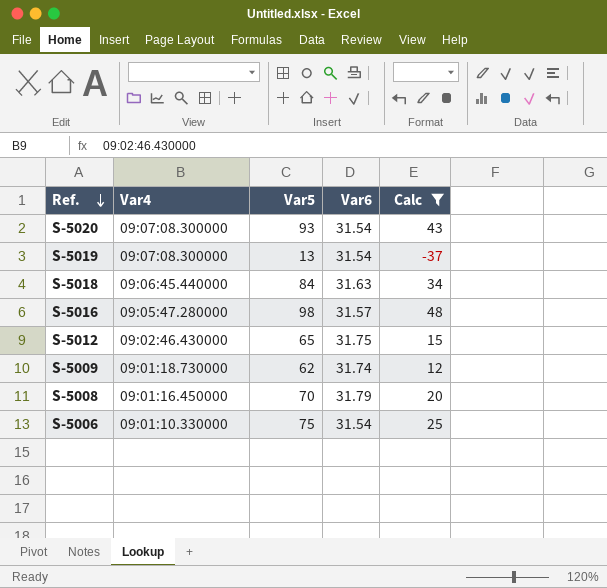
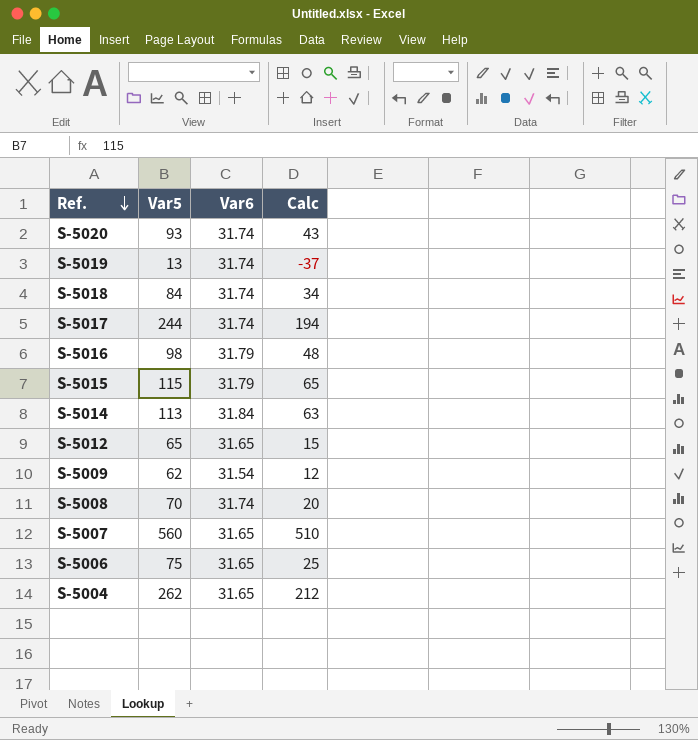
filter: Calc <= 48 -> none
column Var4 | position: 2 -> none
S-5020 | Var6: 31.54 -> 31.74
S-5019 | Var6: 31.54 -> 31.74
S-5018 | Var6: 31.63 -> 31.74
S-5016 | Var6: 31.57 -> 31.79
S-5012 | Var6: 31.75 -> 31.65
S-5009 | Var6: 31.74 -> 31.54
S-5008 | Var6: 31.79 -> 31.74
S-5006 | Var6: 31.54 -> 31.65

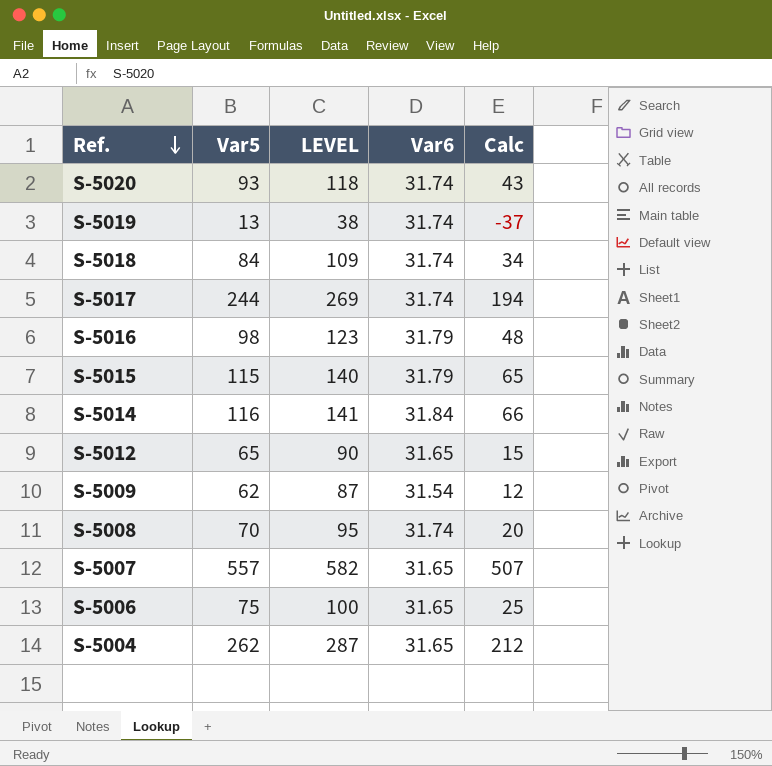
column LEVEL | formula: none -> [Var5] + 25
S-5014 | Var5: 113 -> 116
S-5014 | Calc: 63 -> 66
S-5007 | Var5: 560 -> 557
S-5007 | Calc: 510 -> 507

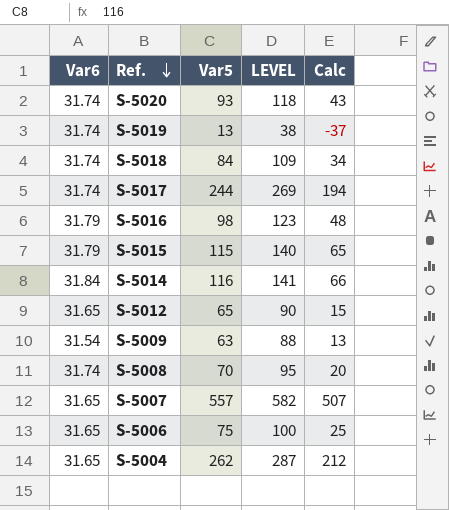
column Var6 | position: 4 -> 1
S-5009 | Var5: 62 -> 63
S-5009 | LEVEL: 87 -> 88
S-5009 | Calc: 12 -> 13

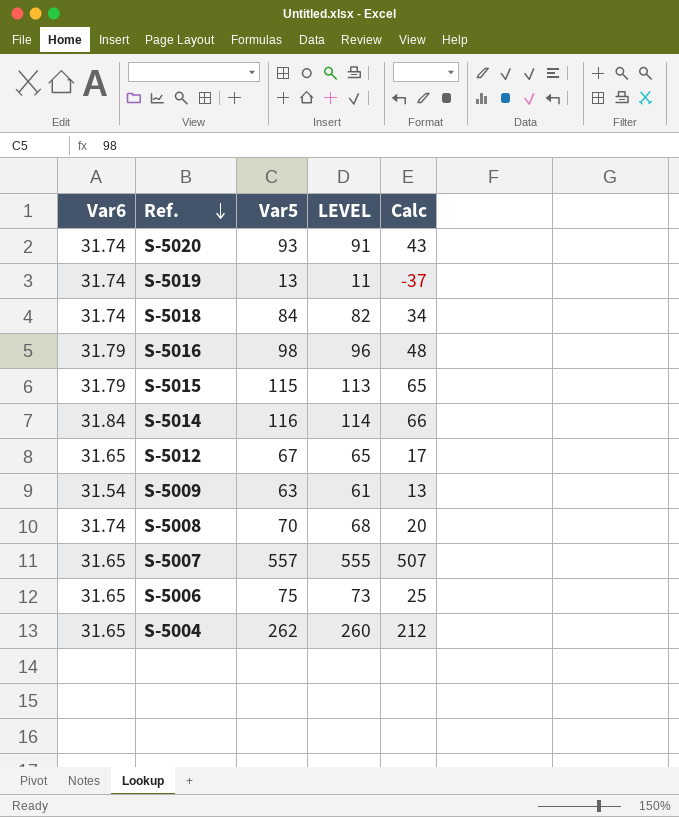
column LEVEL | formula: [Var5] + 25 -> [Var5] - 2
row S-5017: 31.74 | 244 | 269 | 194 -> none
S-5012 | Var5: 65 -> 67
S-5012 | Calc: 15 -> 17

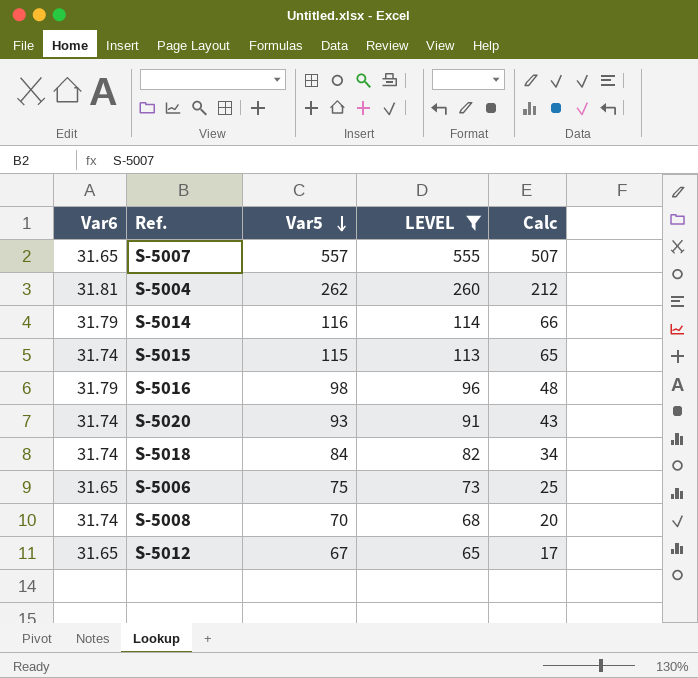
filter: none -> LEVEL >= 65
row order: Ref. descending -> Var5 descending
S-5004 | Var6: 31.65 -> 31.81
S-5014 | Var6: 31.84 -> 31.79
S-5015 | Var6: 31.79 -> 31.74

